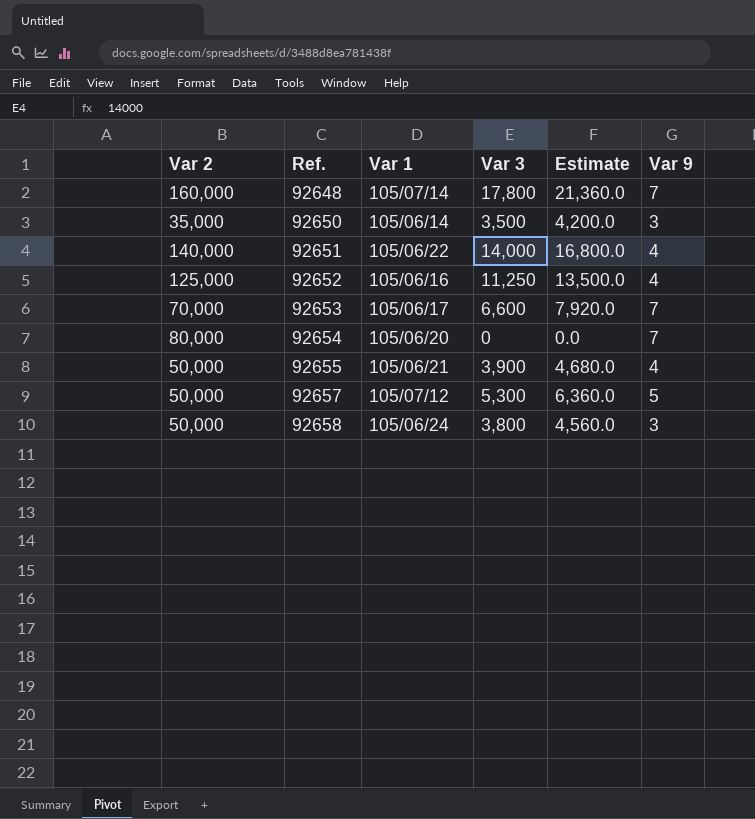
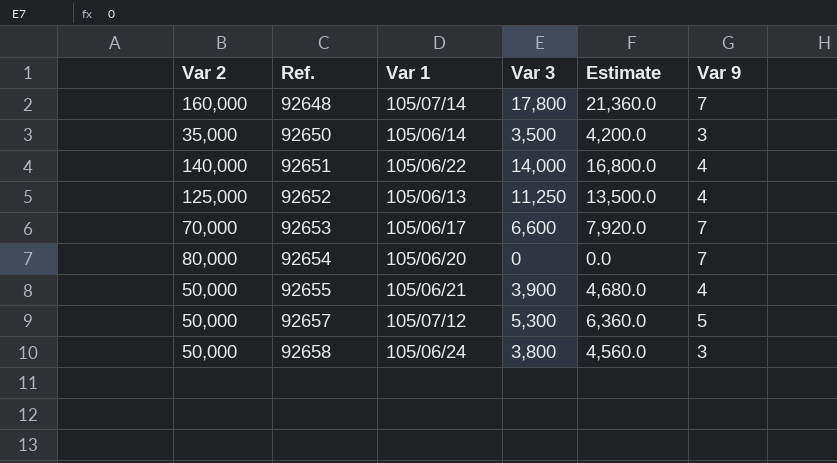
92652 | Var 1: 105/06/16 -> 105/06/13

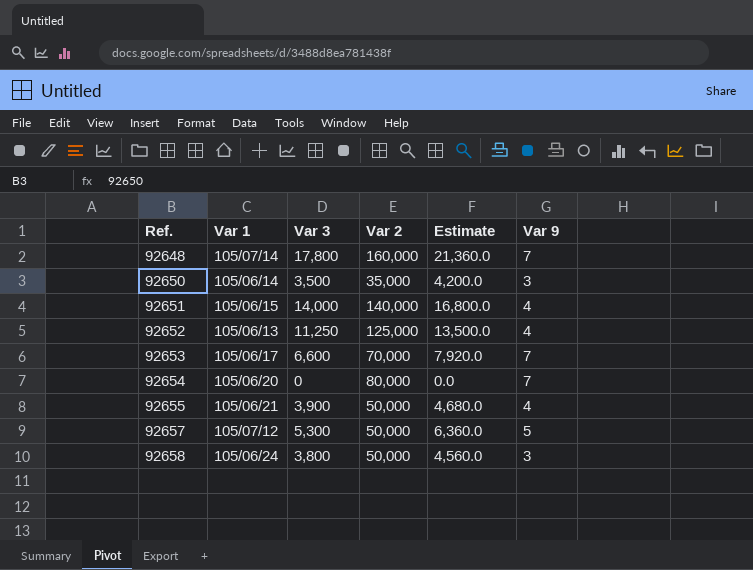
column Var 2 | position: 1 -> 4
92651 | Var 1: 105/06/22 -> 105/06/15

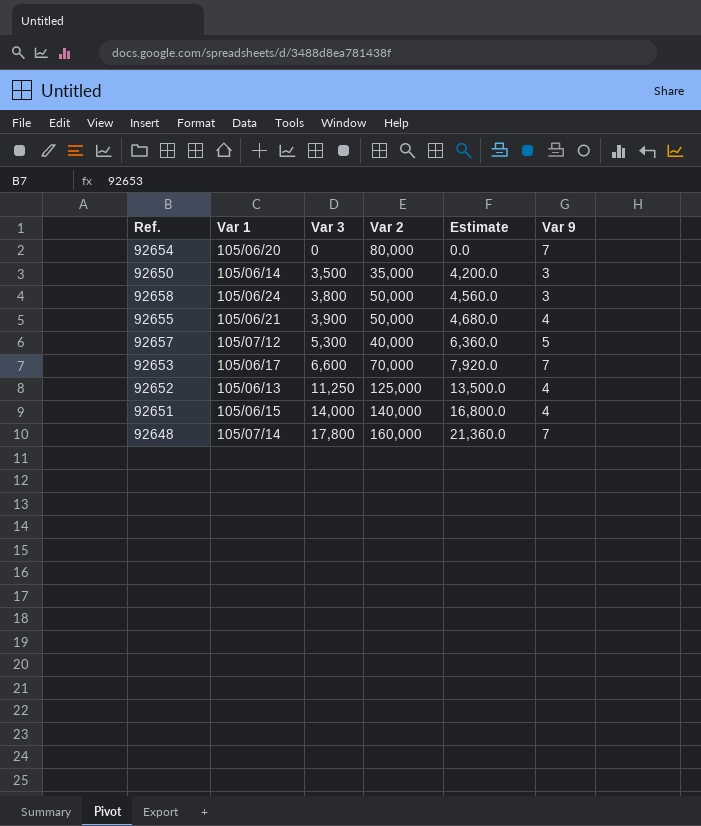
row order: Ref. ascending -> Var 3 ascending
92657 | Var 2: 50,000 -> 40,000

